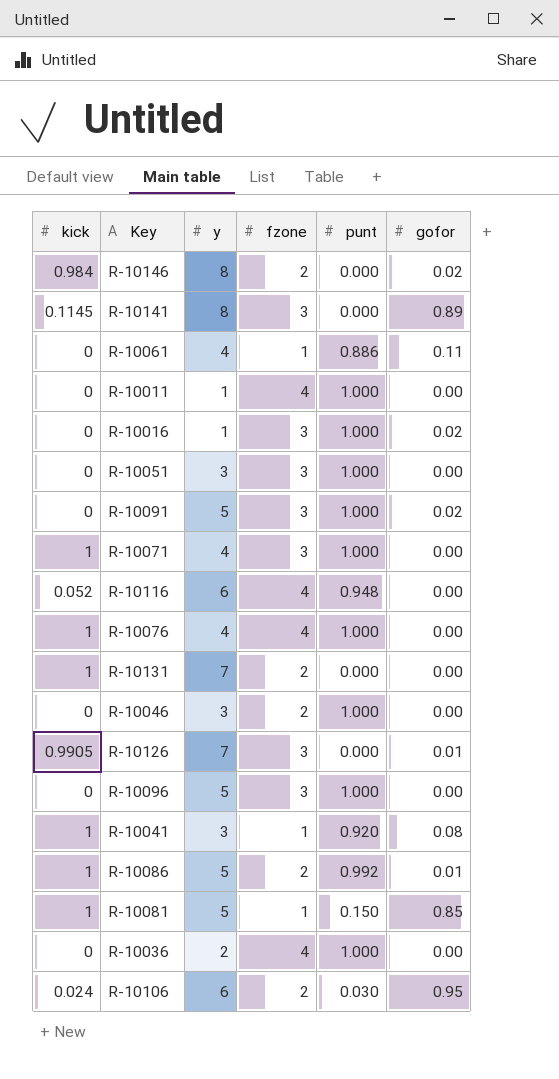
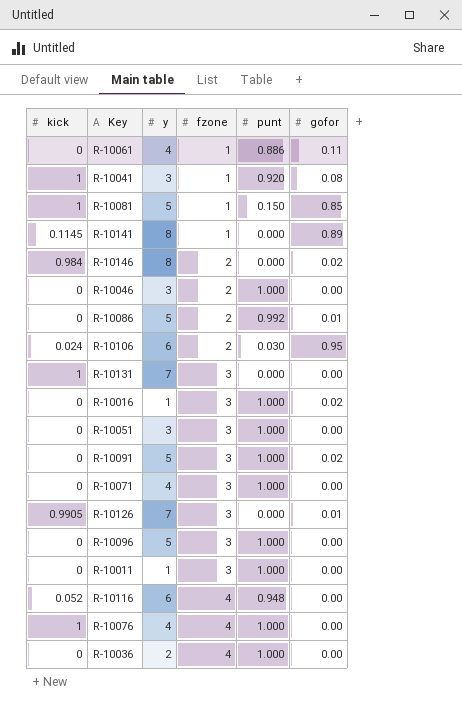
row order: none -> fzone ascending
R-10141 | fzone: 3 -> 1
R-10086 | kick: 1 -> 0
R-10131 | fzone: 2 -> 3
R-10071 | kick: 1 -> 0
R-10011 | fzone: 4 -> 3

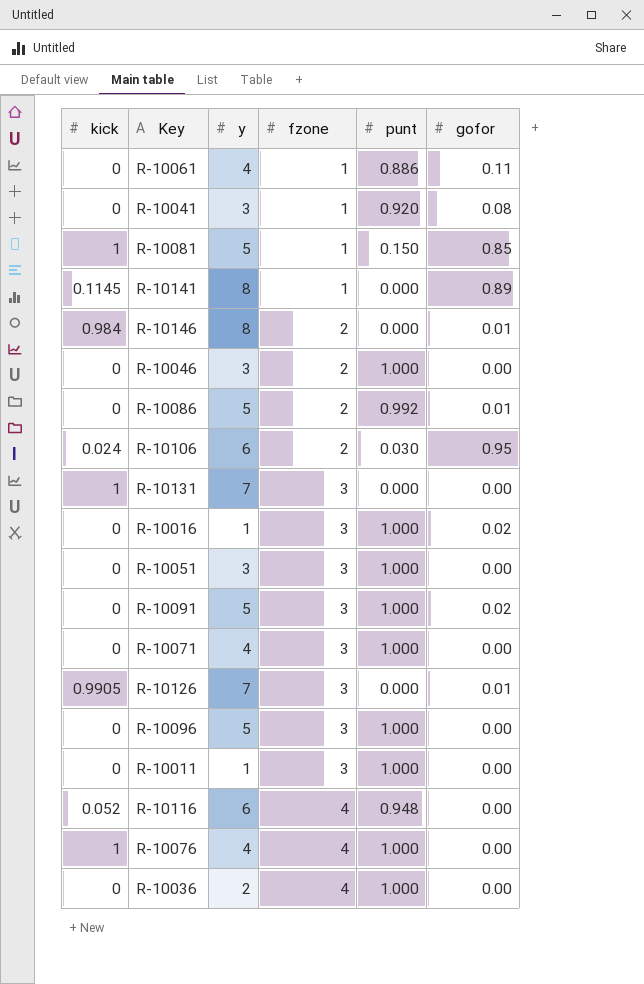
R-10041 | kick: 1 -> 0
R-10146 | gofor: 0.02 -> 0.01

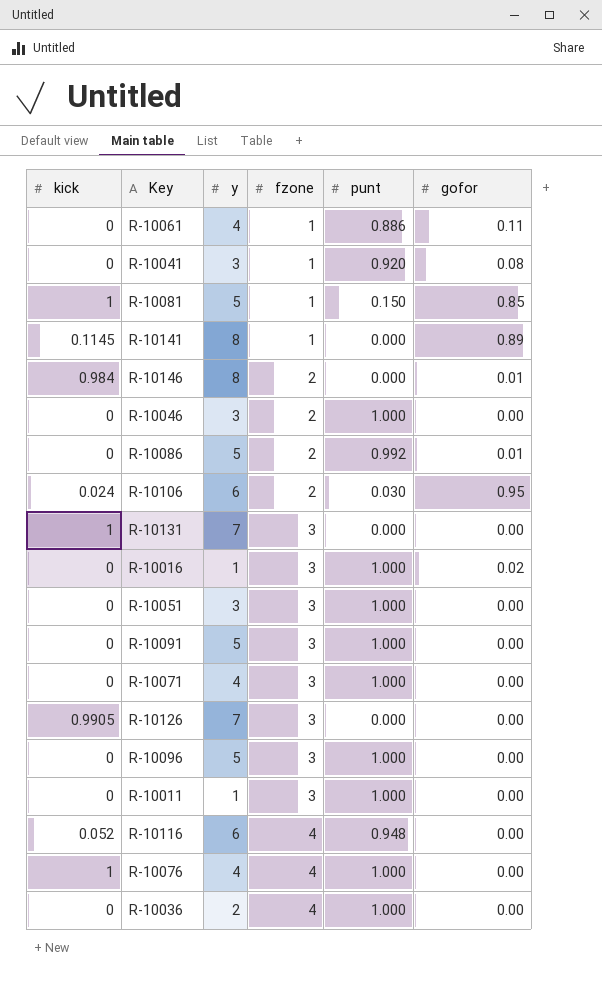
R-10091 | gofor: 0.02 -> 0.00
R-10126 | gofor: 0.01 -> 0.00

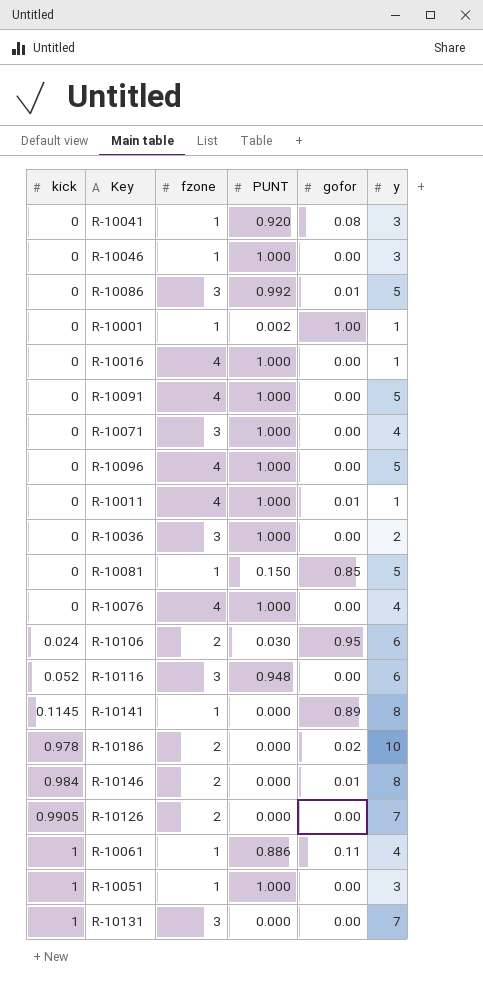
row order: fzone ascending -> kick ascending
column name: punt -> PUNT
column y | position: 3 -> 6
R-10046 | fzone: 2 -> 1
R-10086 | fzone: 2 -> 3
row R-10001: none -> 0 | 1 | 0.002 | 1.00 | 1
R-10016 | fzone: 3 -> 4
R-10016 | gofor: 0.02 -> 0.00
R-10091 | fzone: 3 -> 4
R-10096 | fzone: 3 -> 4
R-10011 | fzone: 3 -> 4
R-10011 | gofor: 0.00 -> 0.01
R-10036 | fzone: 4 -> 3
R-10081 | kick: 1 -> 0
R-10076 | kick: 1 -> 0
R-10116 | fzone: 4 -> 3
row R-10186: none -> 0.978 | 2 | 0.000 | 0.02 | 10
R-10126 | fzone: 3 -> 2
R-10061 | kick: 0 -> 1
R-10051 | kick: 0 -> 1
R-10051 | fzone: 3 -> 1

